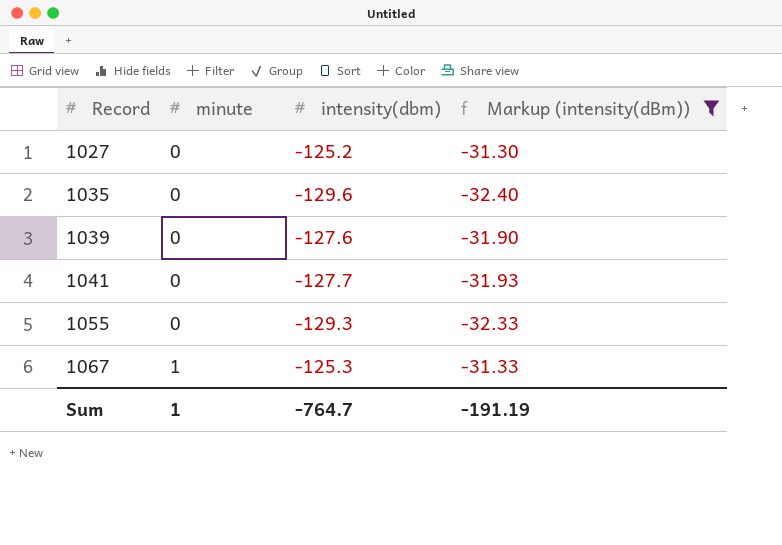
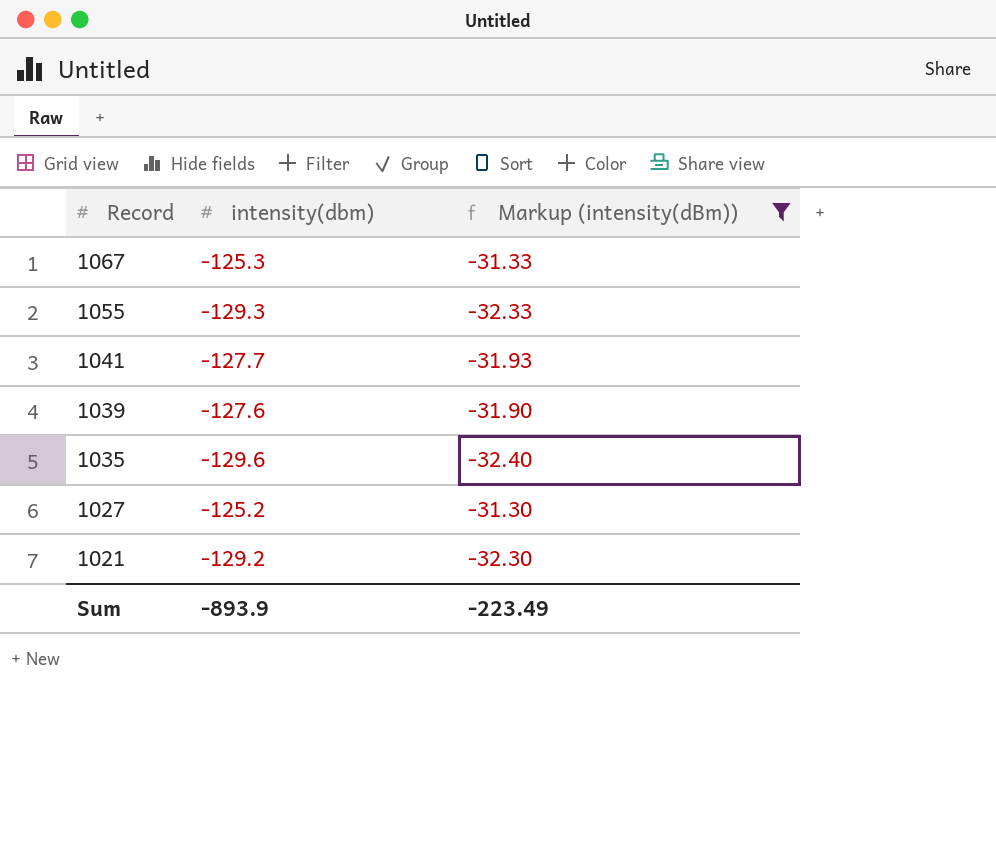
row order: Record ascending -> Record descending
column minute | position: 2 -> none
row 1021: none -> -129.2 | -32.30
Sum | intensity(dbm): -764.7 -> -893.9
Sum | Markup (intensity(dBm)): -191.19 -> -223.49

